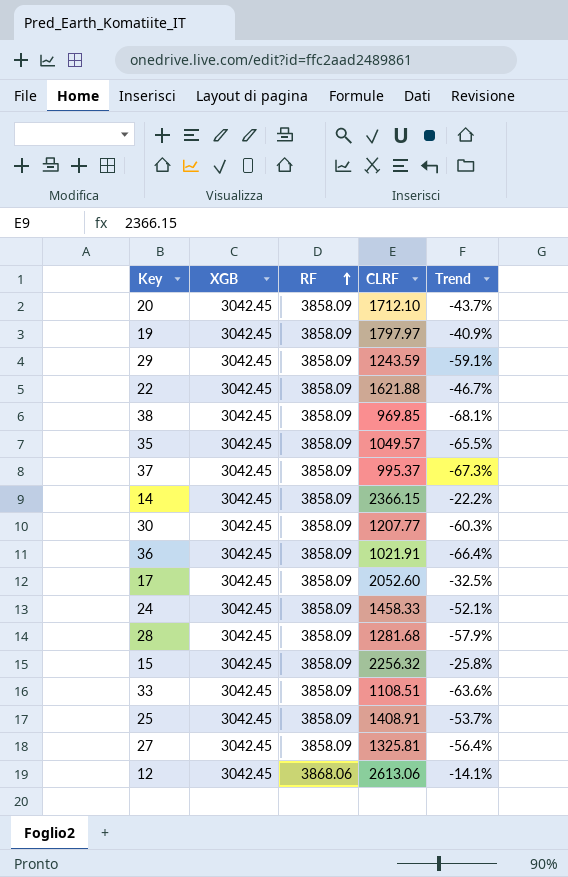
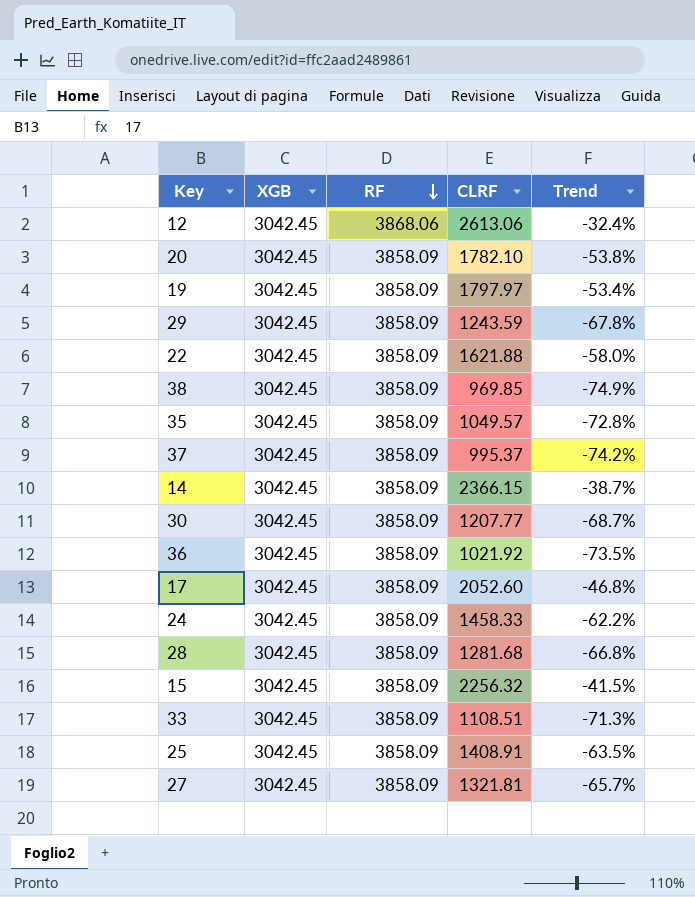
row order: RF ascending -> RF descending
column Trend | formula: ([CLRF] - [XGB]) / [XGB] -> ([CLRF] - [RF]) / [RF]
20 | CLRF: 1712.10 -> 1782.10
36 | CLRF: 1021.91 -> 1021.92
27 | CLRF: 1325.81 -> 1321.81

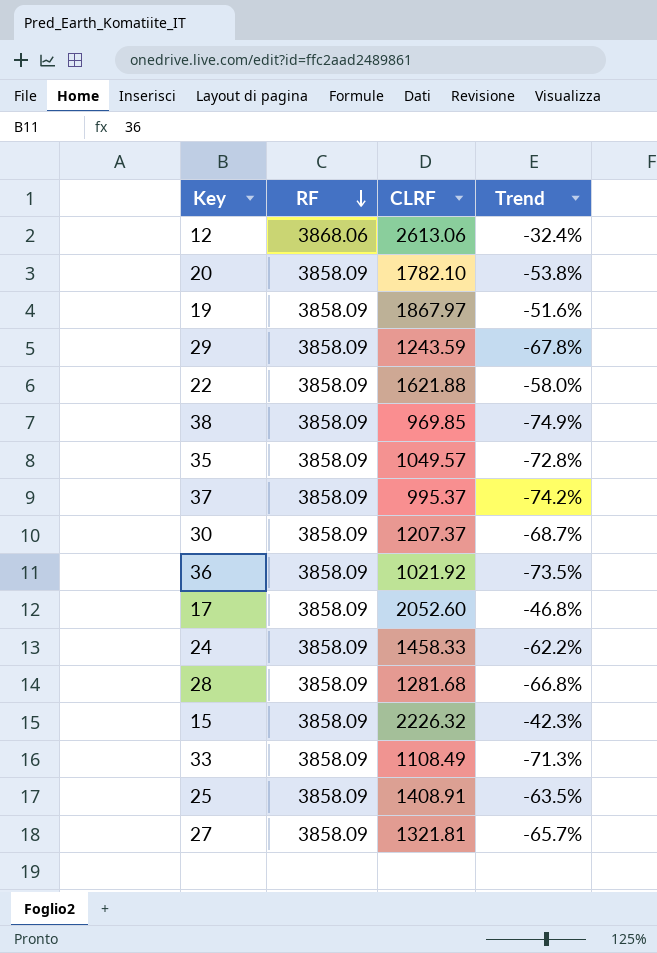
column XGB | position: 2 -> none
row 14: 3042.45 | 3858.09 | 2366.15 | -38.7% -> none
19 | CLRF: 1797.97 -> 1867.97
19 | Trend: -53.4% -> -51.6%
30 | CLRF: 1207.77 -> 1207.37
15 | CLRF: 2256.32 -> 2226.32
15 | Trend: -41.5% -> -42.3%
33 | CLRF: 1108.51 -> 1108.49

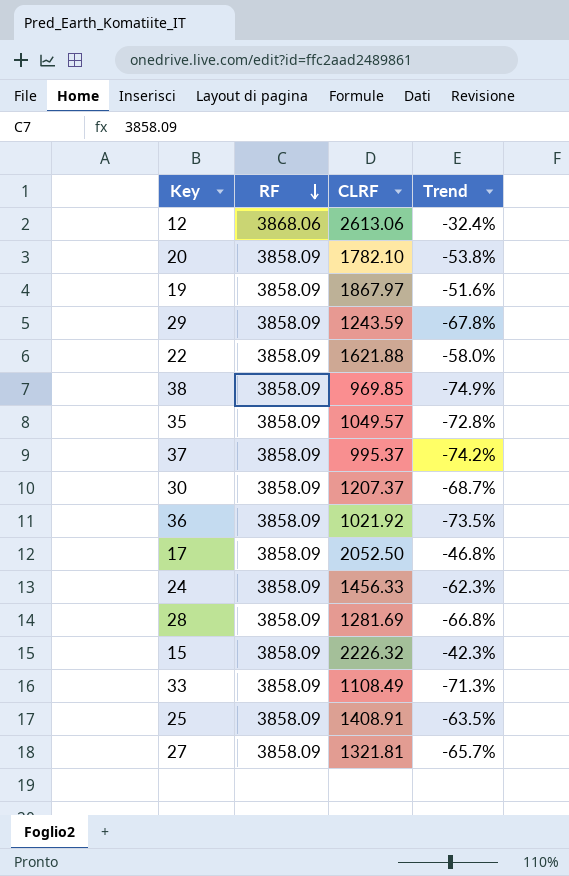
17 | CLRF: 2052.60 -> 2052.50
24 | CLRF: 1458.33 -> 1456.33
24 | Trend: -62.2% -> -62.3%
28 | CLRF: 1281.68 -> 1281.69

